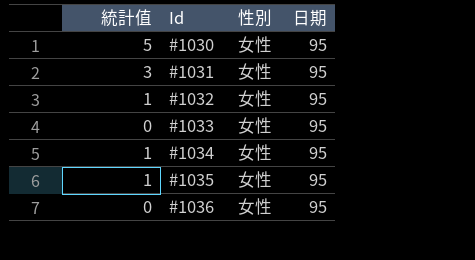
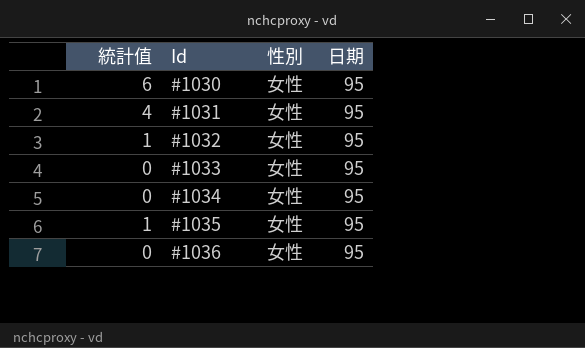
#1030 | 統計值: 5 -> 6
#1031 | 統計值: 3 -> 4
#1034 | 統計值: 1 -> 0

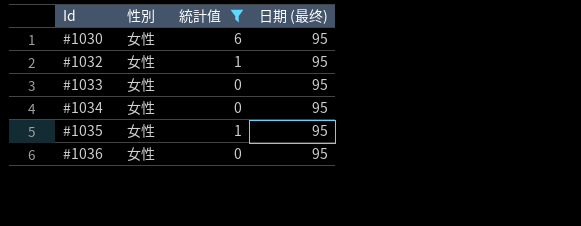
filter: none -> 統計值 != 4
column 統計值 | position: 1 -> 3
column name: 日期 -> 日期 (最终)

